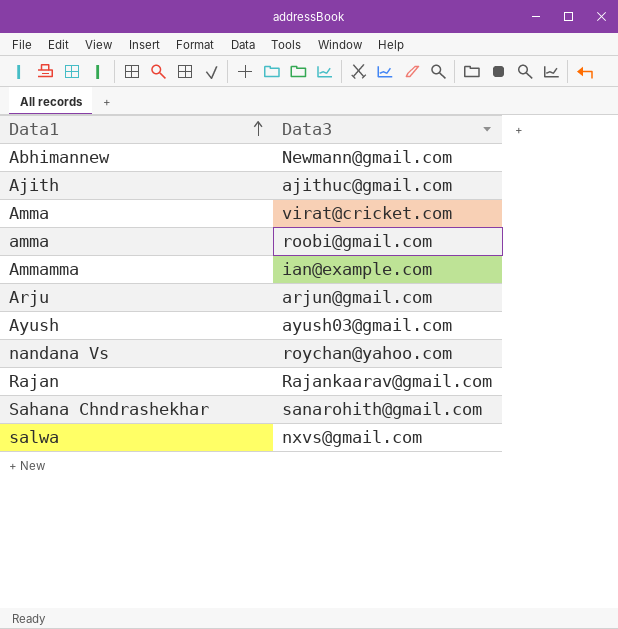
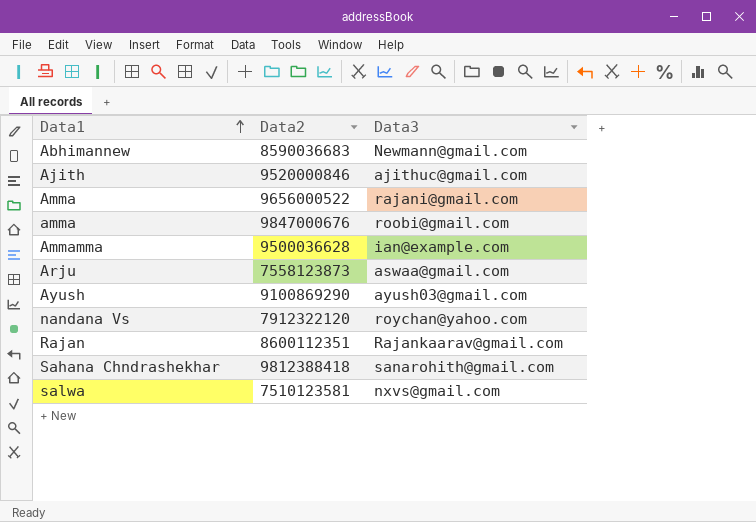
column Data2 | position: none -> 2
Amma | Data3: virat@cricket.com -> rajani@gmail.com
Arju | Data3: arjun@gmail.com -> aswaa@gmail.com

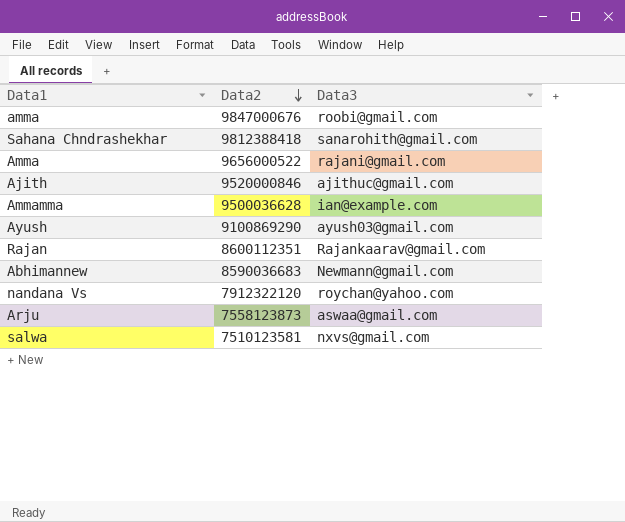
row order: Data1 ascending -> Data2 descending

